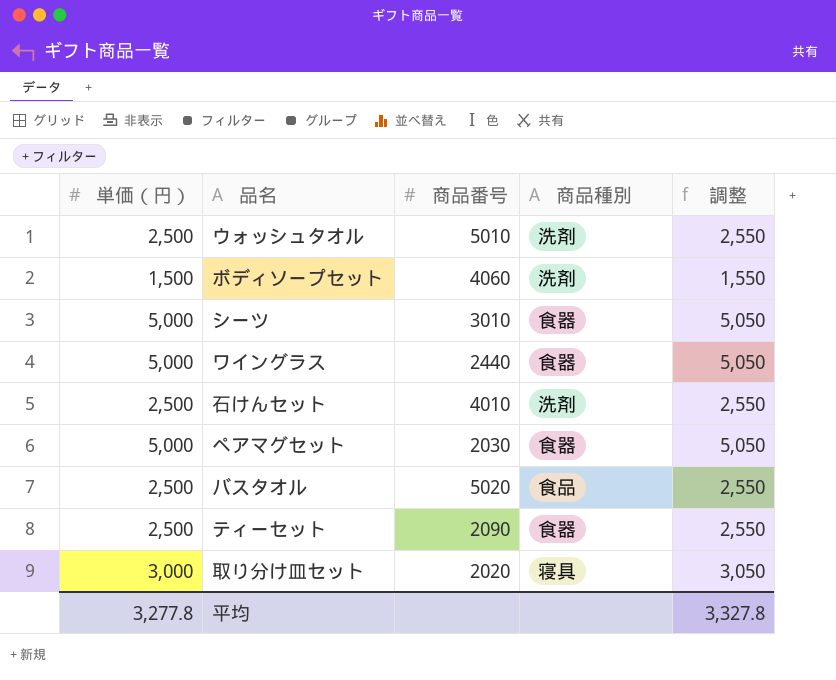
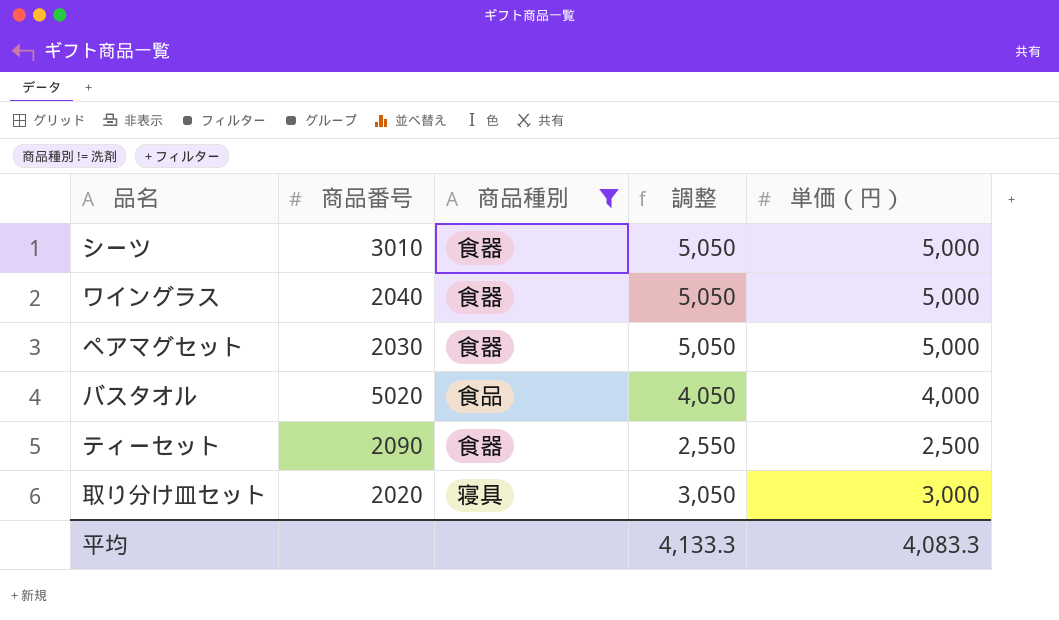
filter: none -> 商品種別 != 洗剤
column 単価（円） | position: 1 -> 5
ワイングラス | 商品番号: 2440 -> 2040
バスタオル | 調整: 2,550 -> 4,050
バスタオル | 単価（円）: 2,500 -> 4,000
平均 | 調整: 3,327.8 -> 4,133.3
平均 | 単価（円）: 3,277.8 -> 4,083.3

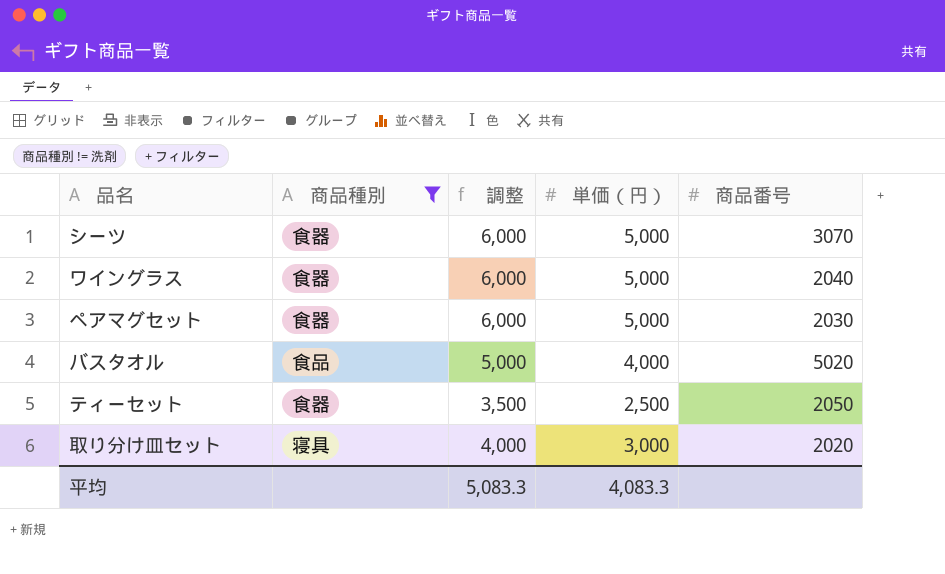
column 調整 | formula: [単価（円）] + 50 -> [単価（円）] + 1000
column 商品番号 | position: 2 -> 5
シーツ | 商品番号: 3010 -> 3070
ティーセット | 商品番号: 2090 -> 2050
平均 | 調整: 4,133.3 -> 5,083.3

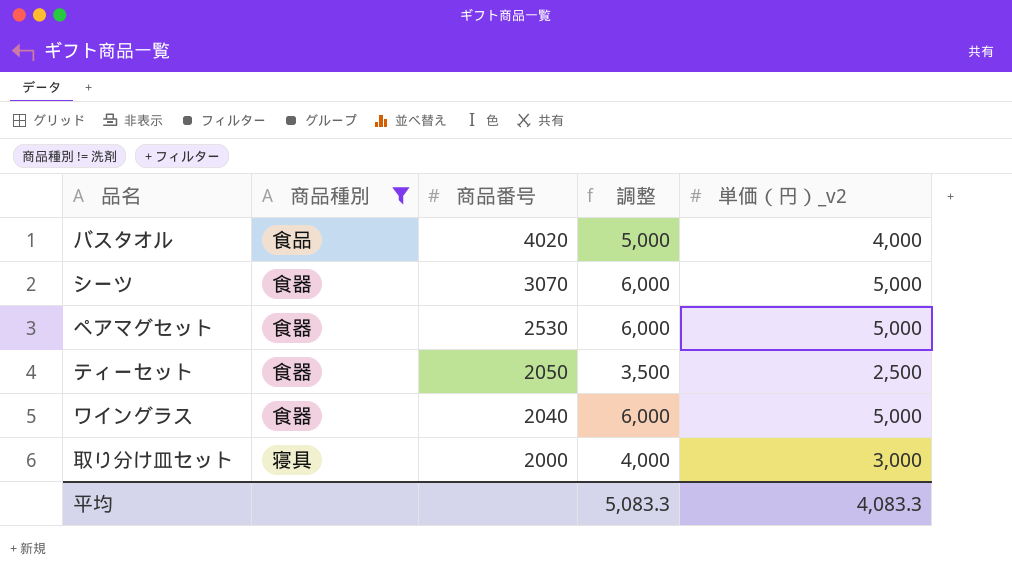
row order: none -> 商品番号 descending
column 商品番号 | position: 5 -> 3
column name: 単価（円） -> 単価（円）_v2
バスタオル | 商品番号: 5020 -> 4020
ペアマグセット | 商品番号: 2030 -> 2530
取り分け皿セット | 商品番号: 2020 -> 2000

